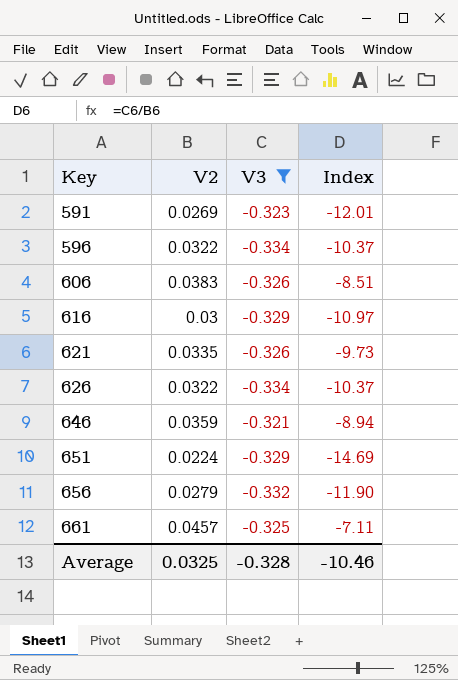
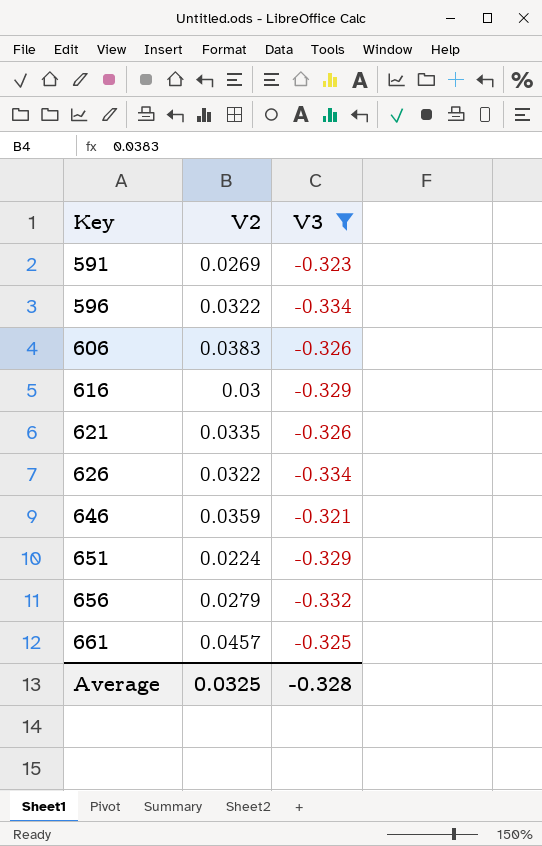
column Index | formula: [V3] / [V2] -> none

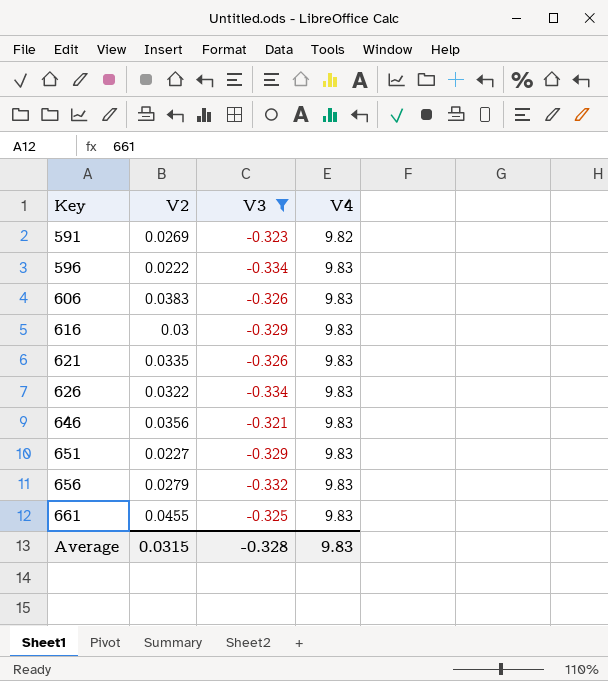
column V4 | position: none -> 4
596 | V2: 0.0322 -> 0.0222
646 | V2: 0.0359 -> 0.0356
651 | V2: 0.0224 -> 0.0227
661 | V2: 0.0457 -> 0.0455
Average | V2: 0.0325 -> 0.0315

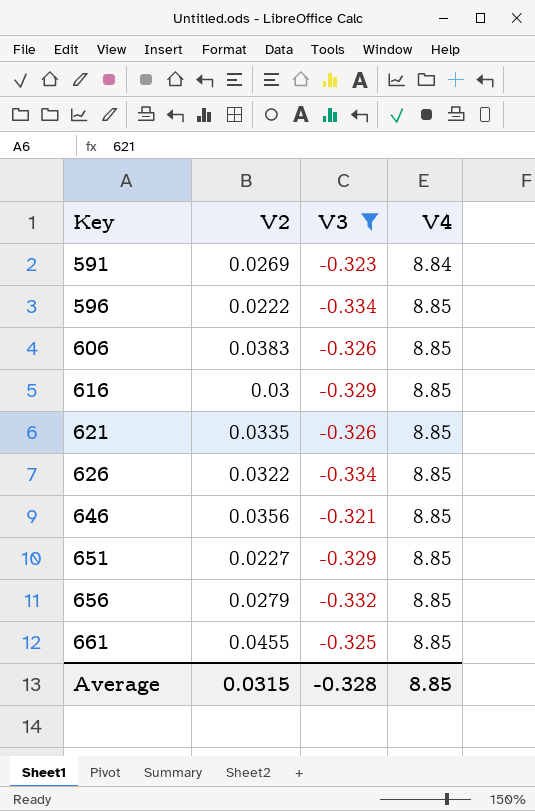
591 | V4: 9.82 -> 8.84
596 | V4: 9.83 -> 8.85
606 | V4: 9.83 -> 8.85
616 | V4: 9.83 -> 8.85
621 | V4: 9.83 -> 8.85
626 | V4: 9.83 -> 8.85
646 | V4: 9.83 -> 8.85
651 | V4: 9.83 -> 8.85
656 | V4: 9.83 -> 8.85
661 | V4: 9.83 -> 8.85
Average | V4: 9.83 -> 8.85

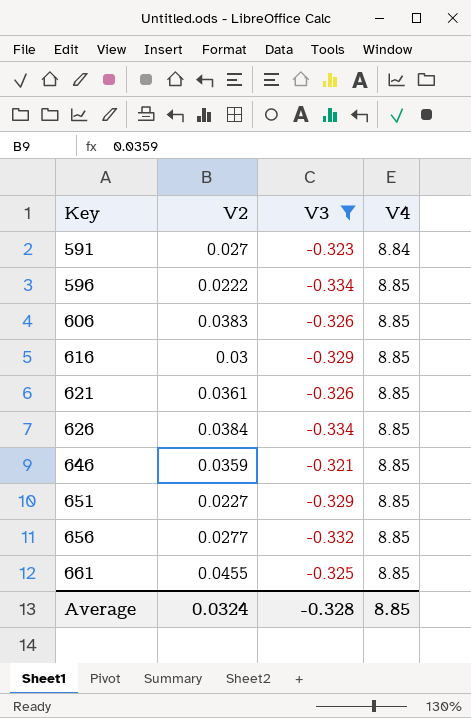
591 | V2: 0.0269 -> 0.027
621 | V2: 0.0335 -> 0.0361
626 | V2: 0.0322 -> 0.0384
646 | V2: 0.0356 -> 0.0359
656 | V2: 0.0279 -> 0.0277
Average | V2: 0.0315 -> 0.0324

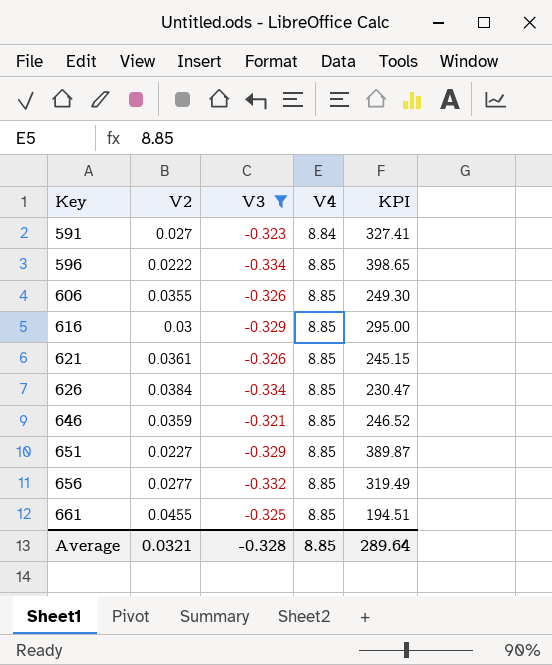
column KPI | formula: none -> [V4] / [V2]
606 | V2: 0.0383 -> 0.0355
Average | V2: 0.0324 -> 0.0321

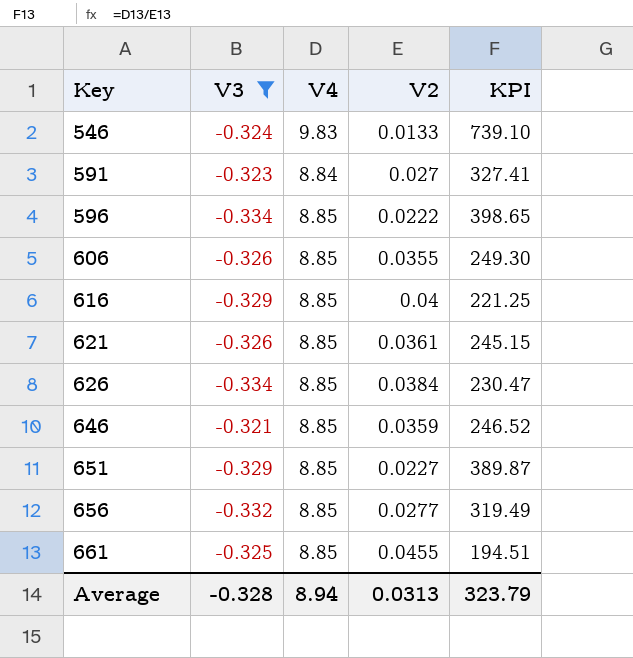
column V2 | position: 2 -> 4
row 546: none -> -0.324 | 9.83 | 0.0133 | 739.10
616 | V2: 0.03 -> 0.04
616 | KPI: 295.00 -> 221.25
Average | V4: 8.85 -> 8.94
Average | V2: 0.0321 -> 0.0313
Average | KPI: 289.64 -> 323.79

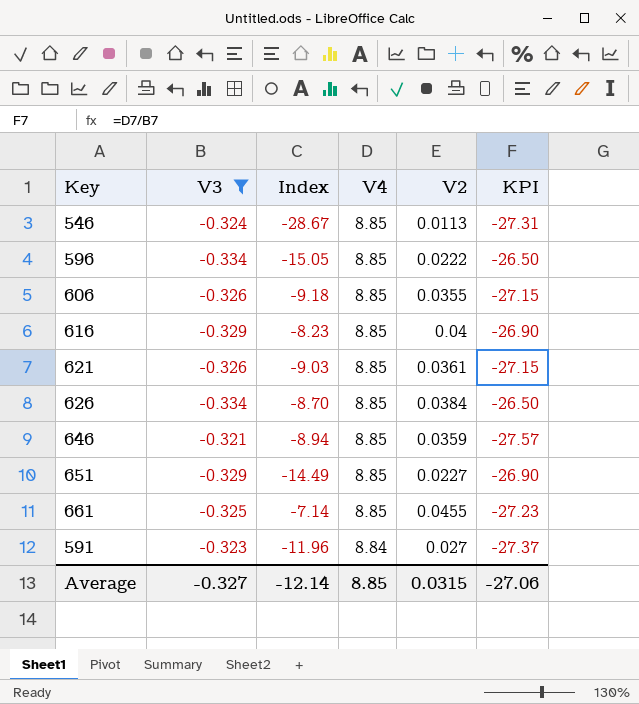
row order: Key ascending -> V4 descending
column Index | formula: none -> [V3] / [V2]
column KPI | formula: [V4] / [V2] -> [V4] / [V3]
row 656: -0.332 | 8.85 | 0.0277 | 319.49 -> none
546 | V4: 9.83 -> 8.85
546 | V2: 0.0133 -> 0.0113
Average | V3: -0.328 -> -0.327
Average | V4: 8.94 -> 8.85
Average | V2: 0.0313 -> 0.0315
Average | KPI: 323.79 -> -27.06

